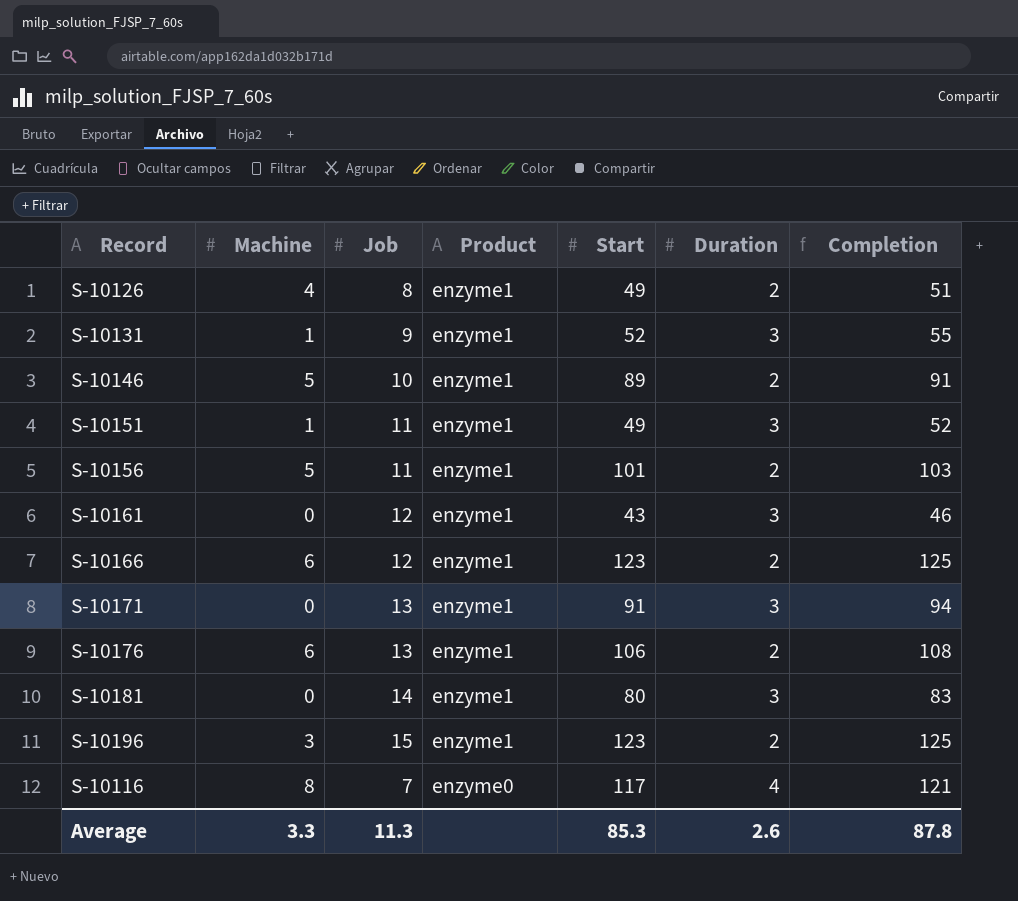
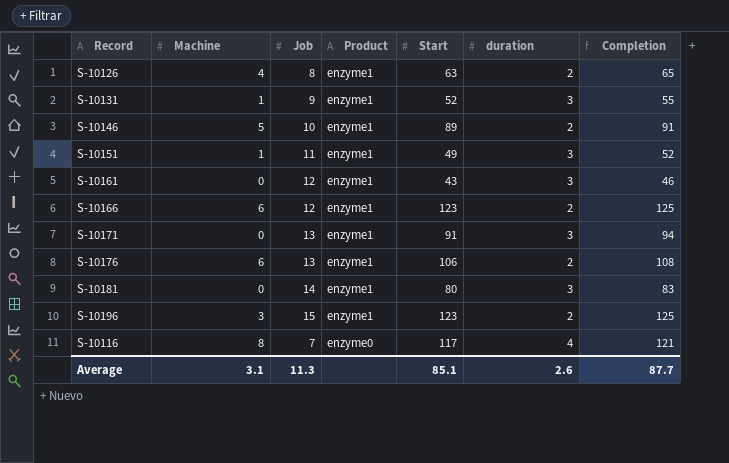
column name: Duration -> duration
row S-10156: 5 | 11 | enzyme1 | 101 | 2 | 103 -> none
S-10126 | Start: 49 -> 63
S-10126 | Completion: 51 -> 65
Average | Machine: 3.3 -> 3.1
Average | Start: 85.3 -> 85.1
Average | Completion: 87.8 -> 87.7

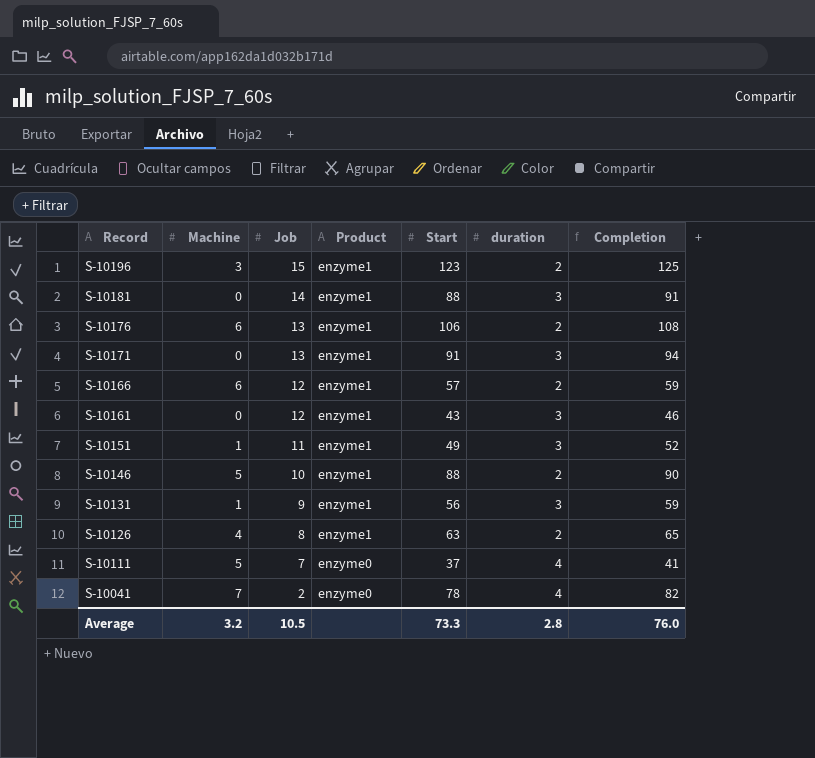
row order: Product descending -> Record descending
row S-10116: 8 | 7 | enzyme0 | 117 | 4 | 121 -> none
S-10181 | Start: 80 -> 88
S-10181 | Completion: 83 -> 91
S-10166 | Start: 123 -> 57
S-10166 | Completion: 125 -> 59
S-10146 | Start: 89 -> 88
S-10146 | Completion: 91 -> 90
S-10131 | Start: 52 -> 56
S-10131 | Completion: 55 -> 59
row S-10111: none -> 5 | 7 | enzyme0 | 37 | 4 | 41
row S-10041: none -> 7 | 2 | enzyme0 | 78 | 4 | 82
Average | Machine: 3.1 -> 3.2
Average | Job: 11.3 -> 10.5
Average | Start: 85.1 -> 73.3
Average | duration: 2.6 -> 2.8
Average | Completion: 87.7 -> 76.0

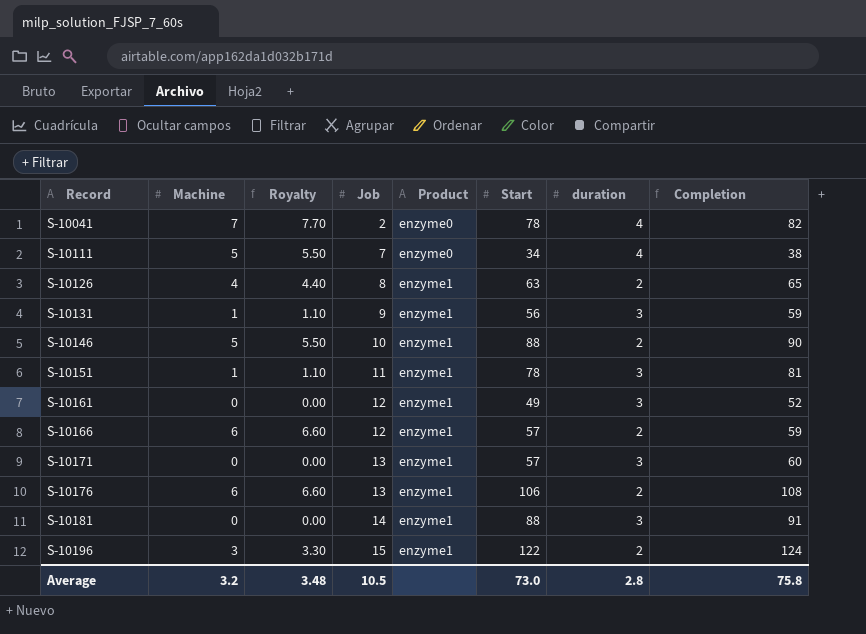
row order: Record descending -> Record ascending
column Royalty | formula: none -> [Machine] * 1.1
S-10111 | Start: 37 -> 34
S-10111 | Completion: 41 -> 38
S-10151 | Start: 49 -> 78
S-10151 | Completion: 52 -> 81
S-10161 | Start: 43 -> 49
S-10161 | Completion: 46 -> 52
S-10171 | Start: 91 -> 57
S-10171 | Completion: 94 -> 60
S-10196 | Start: 123 -> 122
S-10196 | Completion: 125 -> 124
Average | Start: 73.3 -> 73.0
Average | Completion: 76.0 -> 75.8

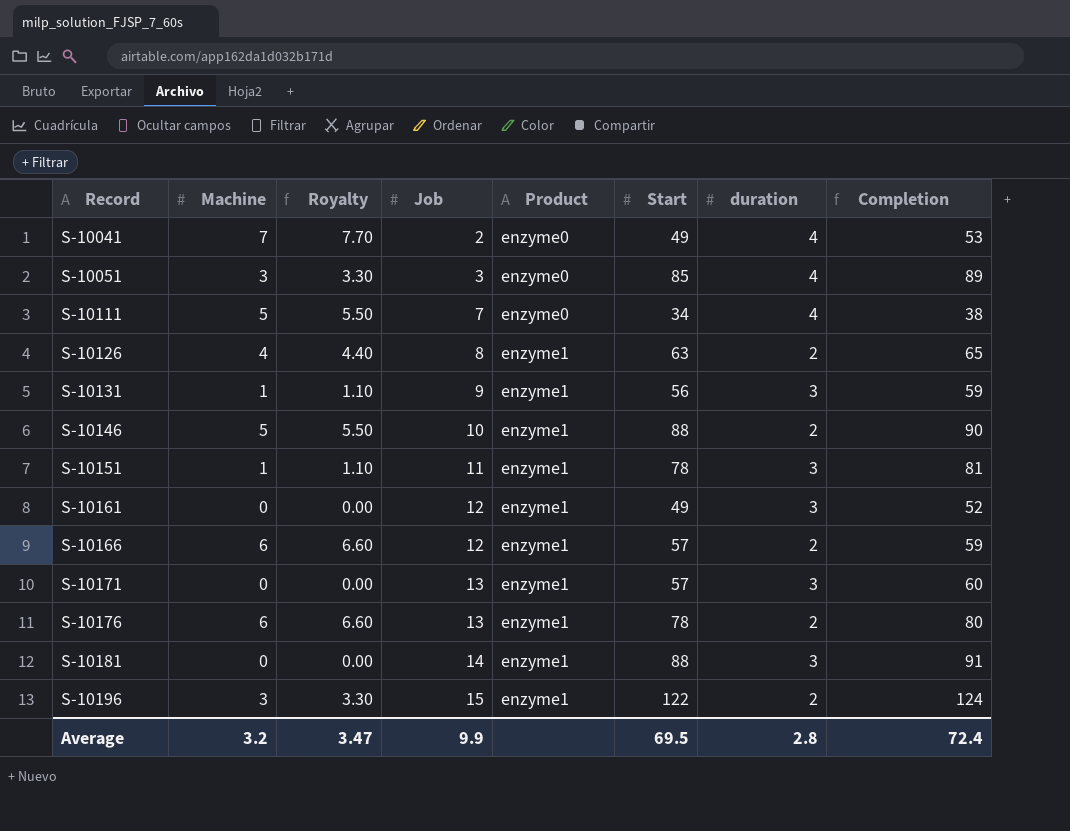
S-10041 | Start: 78 -> 49
S-10041 | Completion: 82 -> 53
row S-10051: none -> 3 | 3.30 | 3 | enzyme0 | 85 | 4 | 89
S-10176 | Start: 106 -> 78
S-10176 | Completion: 108 -> 80
Average | Royalty: 3.48 -> 3.47
Average | Job: 10.5 -> 9.9
Average | Start: 73.0 -> 69.5
Average | Completion: 75.8 -> 72.4

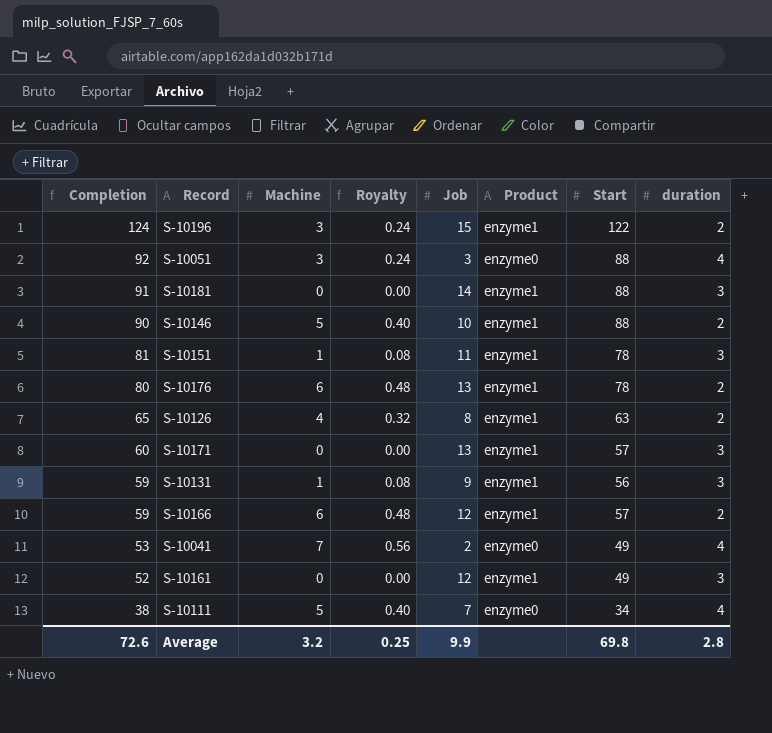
row order: Record ascending -> Completion descending
column Completion | position: 8 -> 1
column Royalty | formula: [Machine] * 1.1 -> [Machine] * 0.08
S-10051 | Completion: 89 -> 92
S-10051 | Start: 85 -> 88
Average | Completion: 72.4 -> 72.6
Average | Royalty: 3.47 -> 0.25
Average | Start: 69.5 -> 69.8

